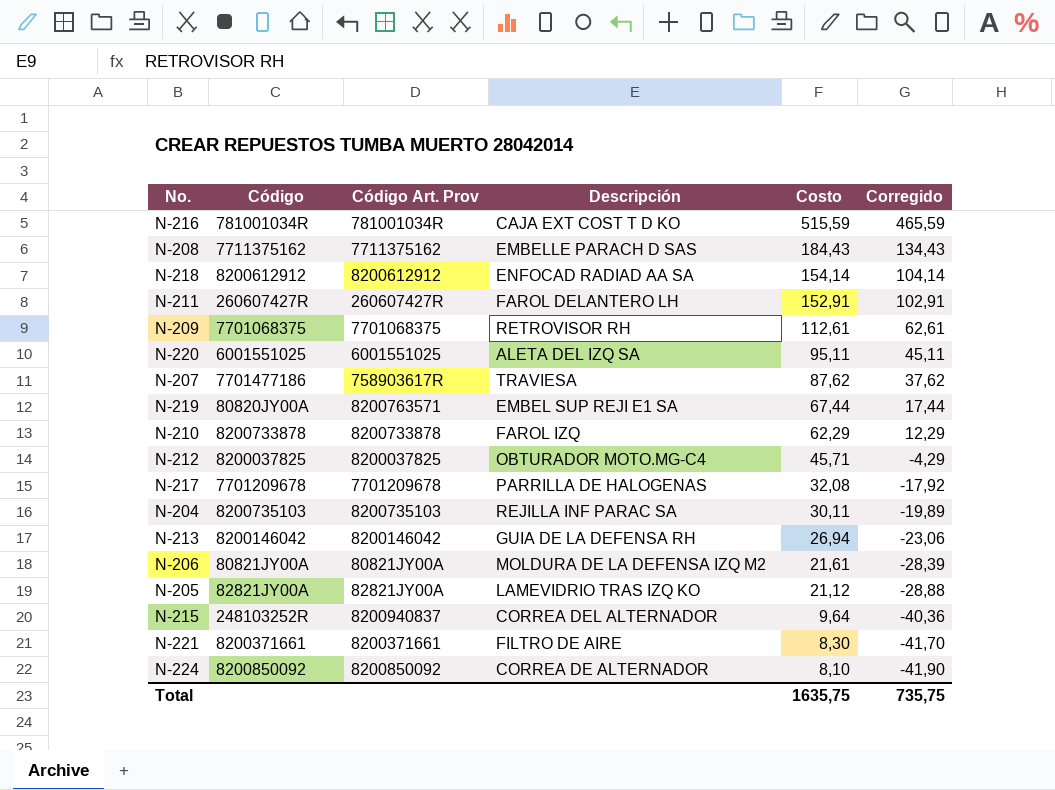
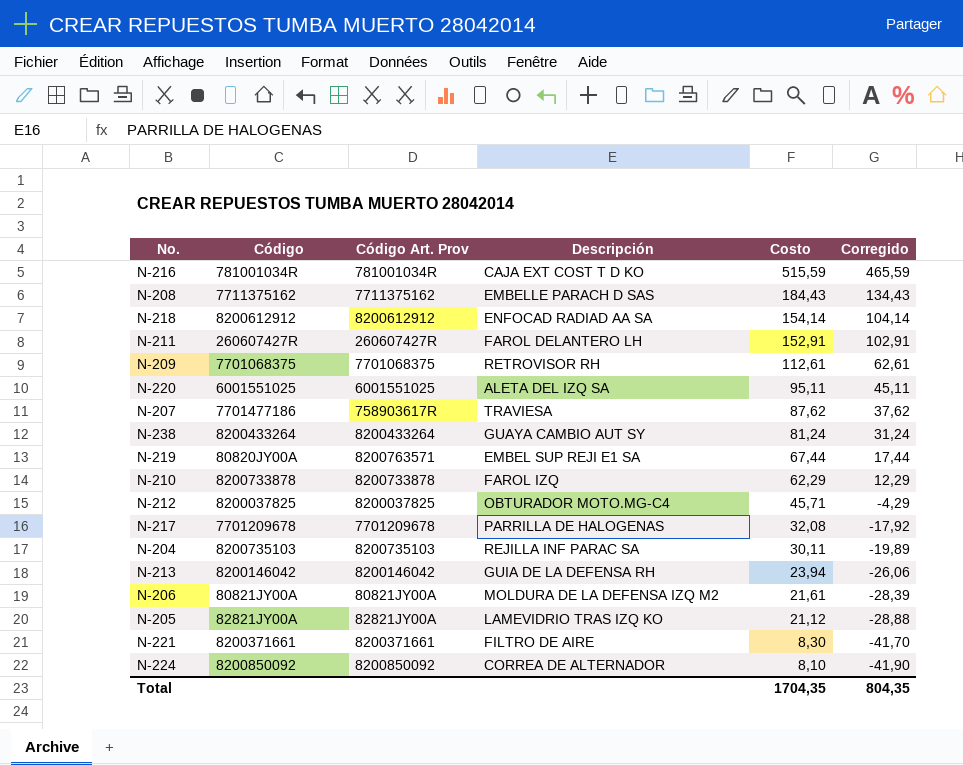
row N-215: 248103252R | 8200940837 | CORREA DEL ALTERNADOR | 9,64 | -40,36 -> none
row N-238: none -> 8200433264 | 8200433264 | GUAYA CAMBIO AUT SY | 81,24 | 31,24
N-213 | Costo: 26,94 -> 23,94
N-213 | Corregido: -23,06 -> -26,06
Total | Costo: 1635,75 -> 1704,35
Total | Corregido: 735,75 -> 804,35

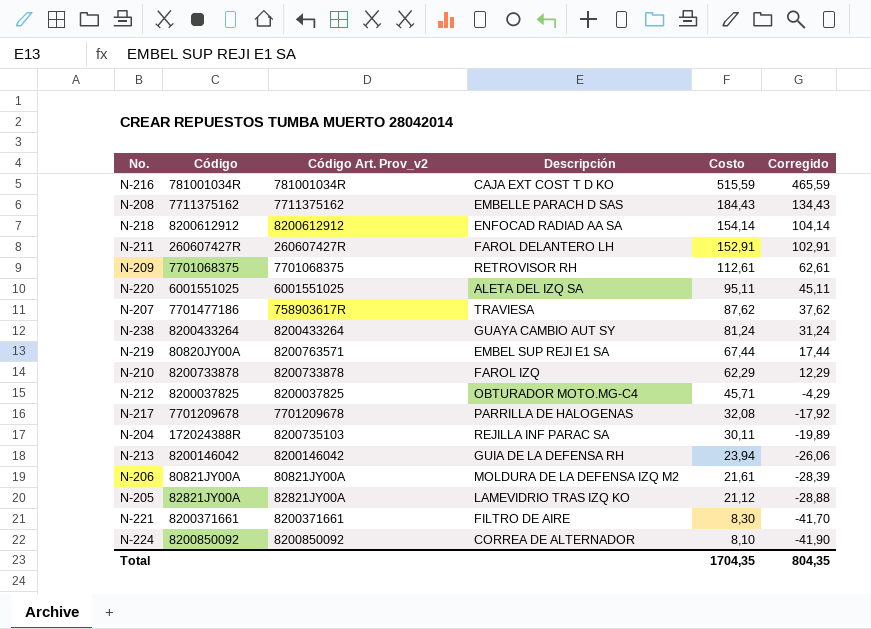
column name: Código Art. Prov -> Código Art. Prov_v2
N-204 | Código: 8200735103 -> 172024388R

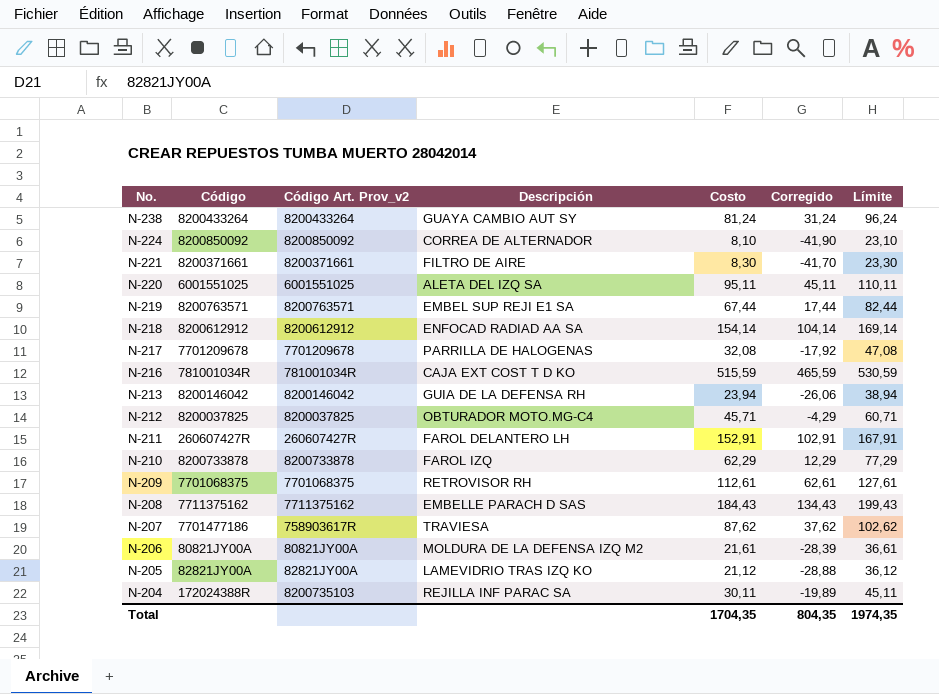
row order: Costo descending -> No. descending
column Límite | formula: none -> [Costo] + 15
N-219 | Código: 80820JY00A -> 8200763571

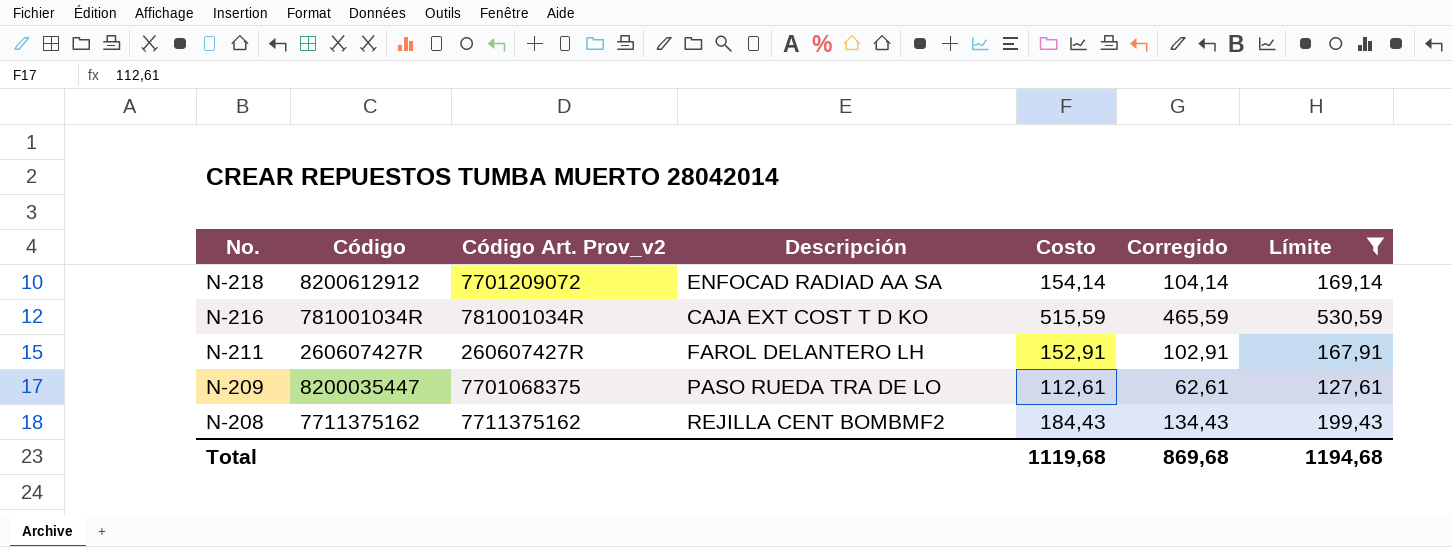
filter: none -> Límite >= 127,61
N-218 | Código Art. Prov_v2: 8200612912 -> 7701209072
N-209 | Código: 7701068375 -> 8200035447
N-209 | Descripción: RETROVISOR RH -> PASO RUEDA TRA DE LO
N-208 | Descripción: EMBELLE PARACH D SAS -> REJILLA CENT BOMBMF2
Total | Costo: 1704,35 -> 1119,68
Total | Corregido: 804,35 -> 869,68
Total | Límite: 1974,35 -> 1194,68

